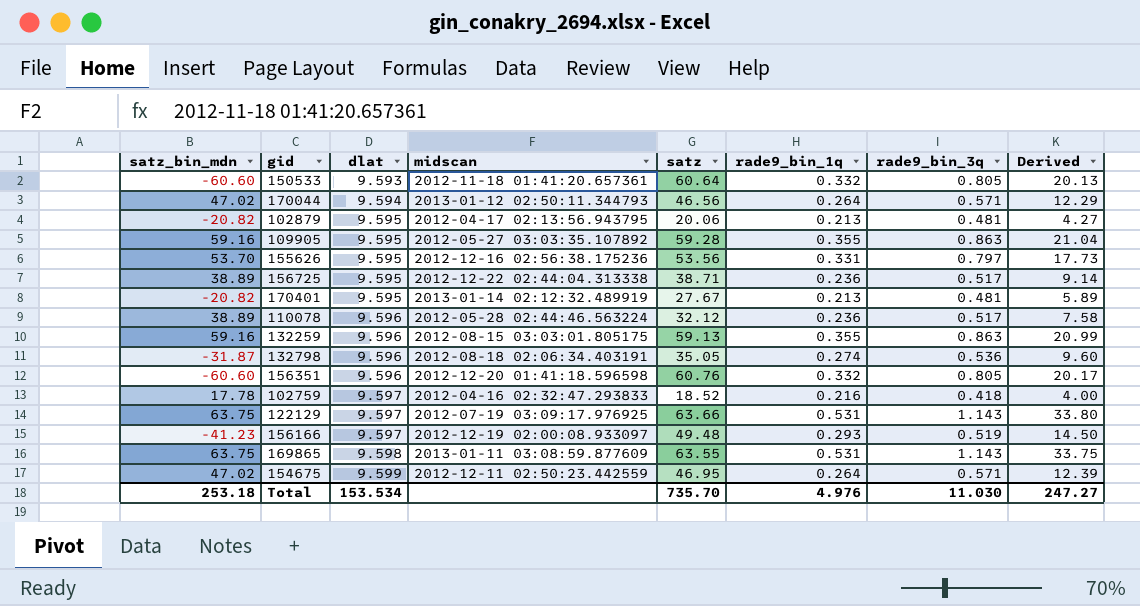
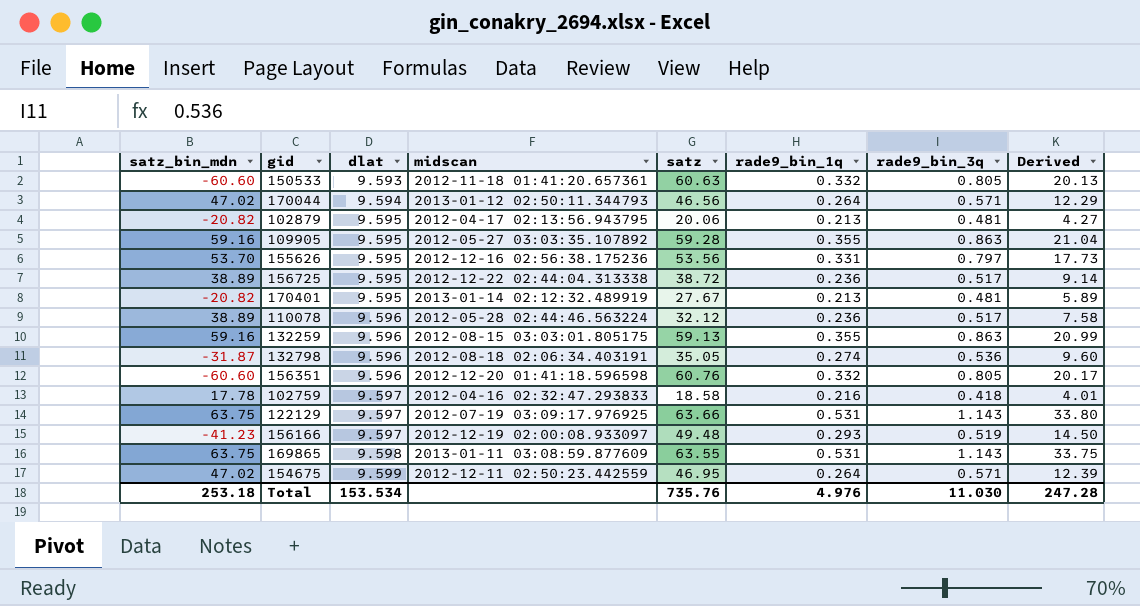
150533 | satz: 60.64 -> 60.63
156725 | satz: 38.71 -> 38.72
102759 | satz: 18.52 -> 18.58
102759 | Derived: 4.00 -> 4.01
Total | satz: 735.70 -> 735.76
Total | Derived: 247.27 -> 247.28

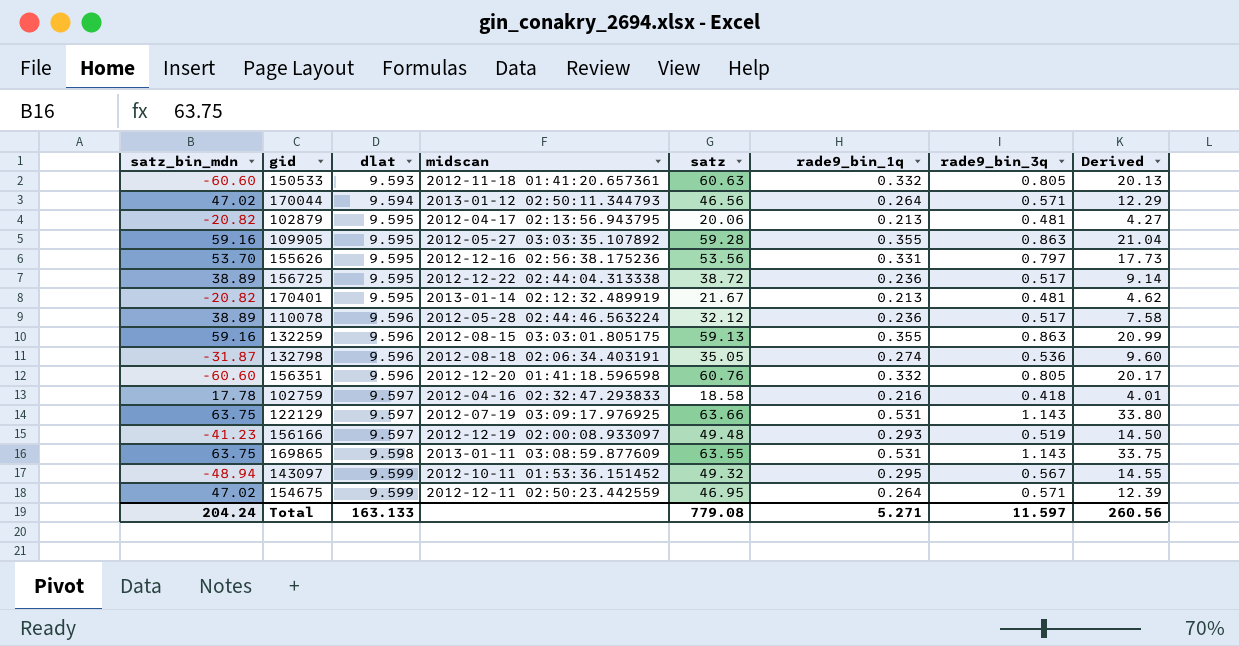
170401 | satz: 27.67 -> 21.67
170401 | Derived: 5.89 -> 4.62
row 143097: none -> -48.94 | 9.599 | 2012-10-11 01:53:36.151452 | 49.32 | 0.295 | 0.567 | 14.55
Total | satz_bin_mdn: 253.18 -> 204.24
Total | dlat: 153.534 -> 163.133
Total | satz: 735.76 -> 779.08
Total | rade9_bin_1q: 4.976 -> 5.271
Total | rade9_bin_3q: 11.030 -> 11.597
Total | Derived: 247.28 -> 260.56

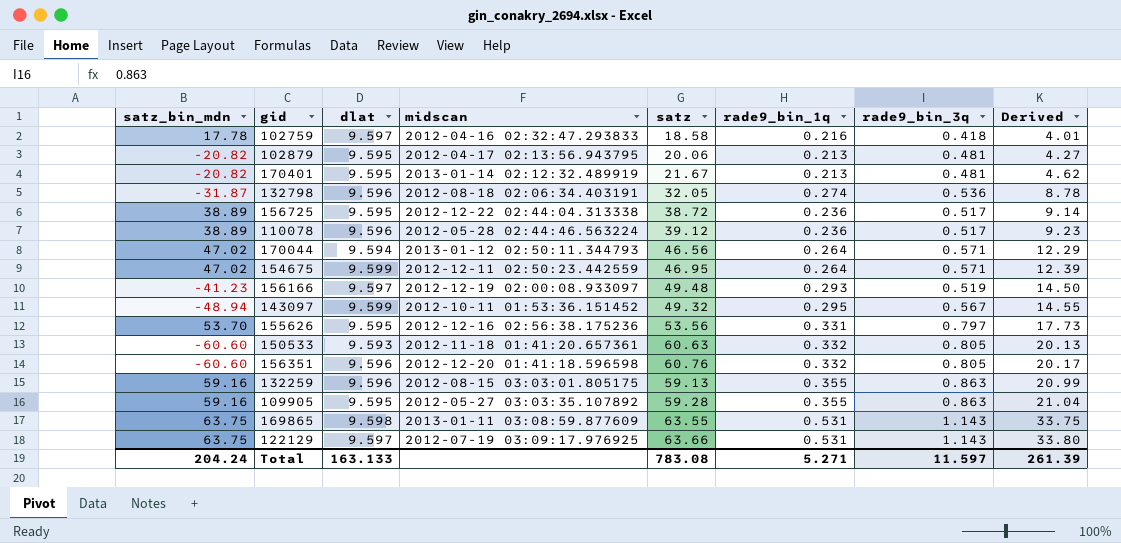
row order: dlat ascending -> Derived ascending
132798 | satz: 35.05 -> 32.05
132798 | Derived: 9.60 -> 8.78
110078 | satz: 32.12 -> 39.12
110078 | Derived: 7.58 -> 9.23
Total | satz: 779.08 -> 783.08
Total | Derived: 260.56 -> 261.39

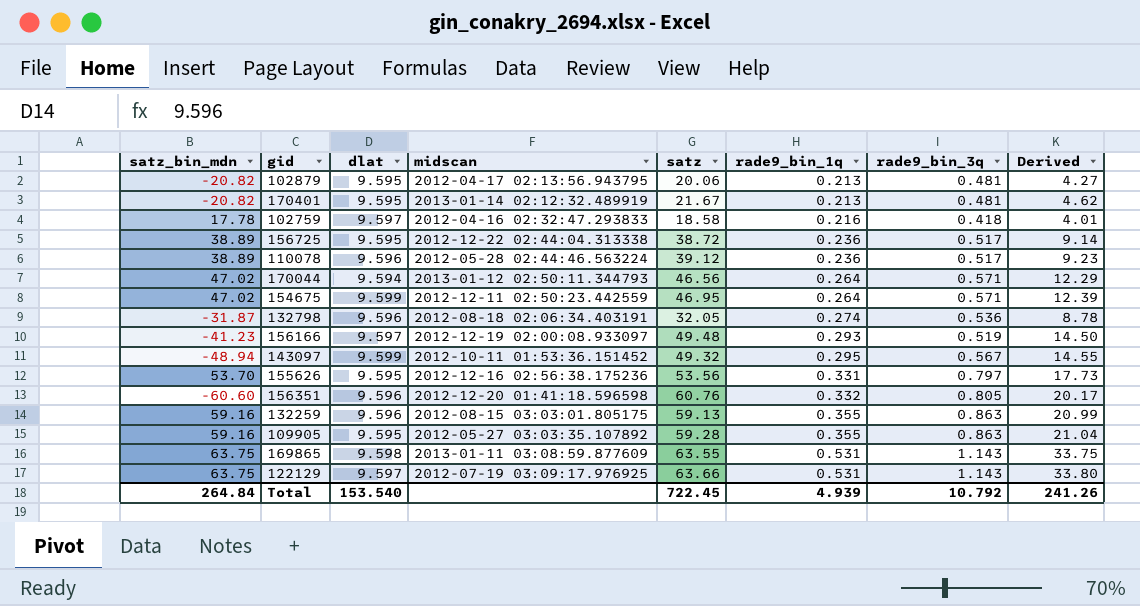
row order: Derived ascending -> rade9_bin_1q ascending
row 150533: -60.60 | 9.593 | 2012-11-18 01:41:20.657361 | 60.63 | 0.332 | 0.805 | 20.13 -> none
Total | satz_bin_mdn: 204.24 -> 264.84
Total | dlat: 163.133 -> 153.540
Total | satz: 783.08 -> 722.45
Total | rade9_bin_1q: 5.271 -> 4.939
Total | rade9_bin_3q: 11.597 -> 10.792
Total | Derived: 261.39 -> 241.26

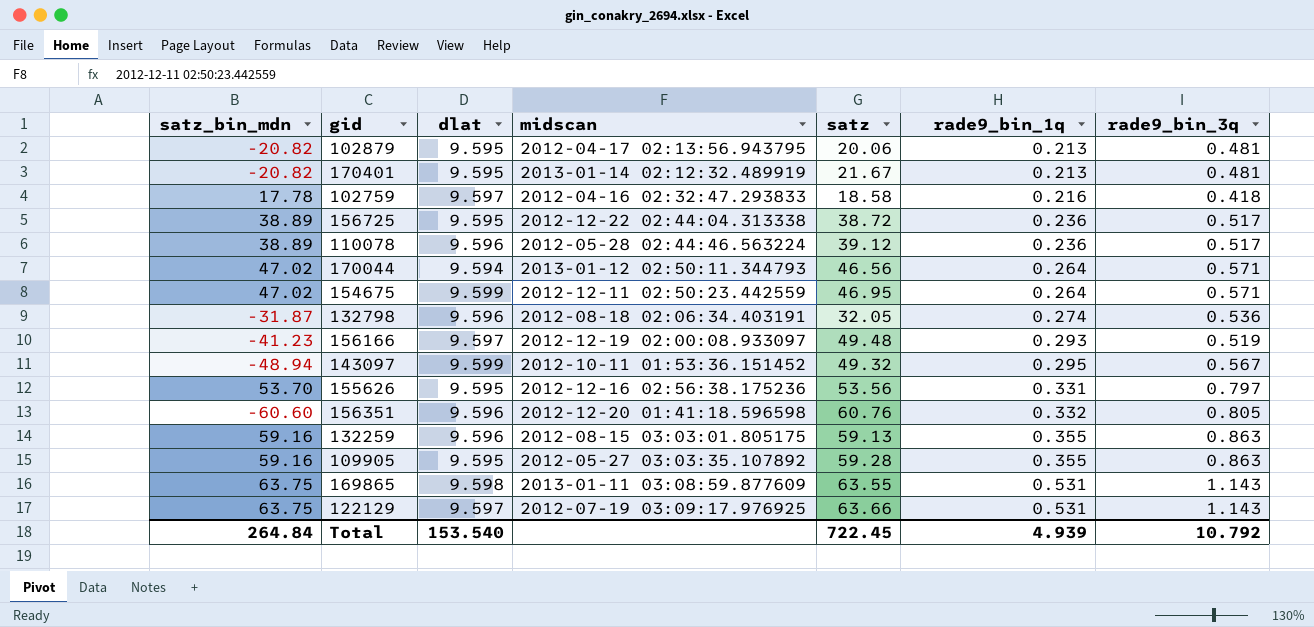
column Derived | formula: [satz] * [rade9_bin_1q] -> none

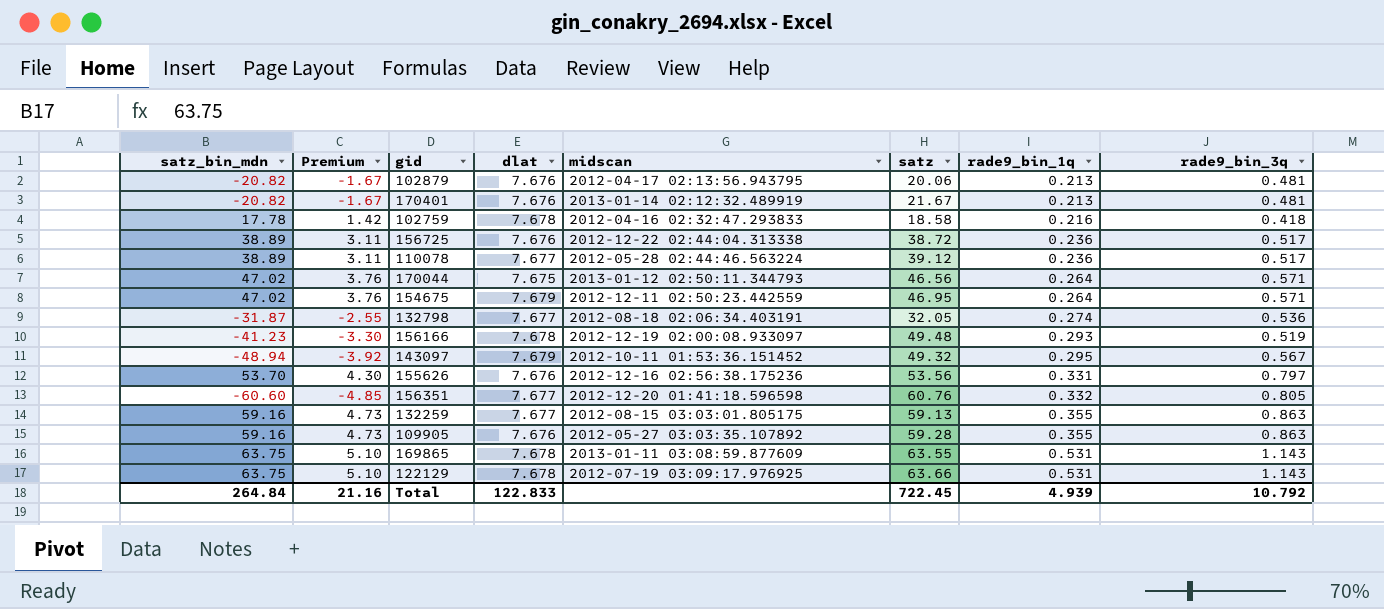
column Premium | formula: none -> [satz_bin_mdn] * 0.08
102879 | dlat: 9.595 -> 7.676
170401 | dlat: 9.595 -> 7.676
102759 | dlat: 9.597 -> 7.678
156725 | dlat: 9.595 -> 7.676
110078 | dlat: 9.596 -> 7.677
170044 | dlat: 9.594 -> 7.675
154675 | dlat: 9.599 -> 7.679
132798 | dlat: 9.596 -> 7.677
156166 | dlat: 9.597 -> 7.678
143097 | dlat: 9.599 -> 7.679
155626 | dlat: 9.595 -> 7.676
156351 | dlat: 9.596 -> 7.677
132259 | dlat: 9.596 -> 7.677
109905 | dlat: 9.595 -> 7.676
169865 | dlat: 9.598 -> 7.678
122129 | dlat: 9.597 -> 7.678
Total | dlat: 153.540 -> 122.833

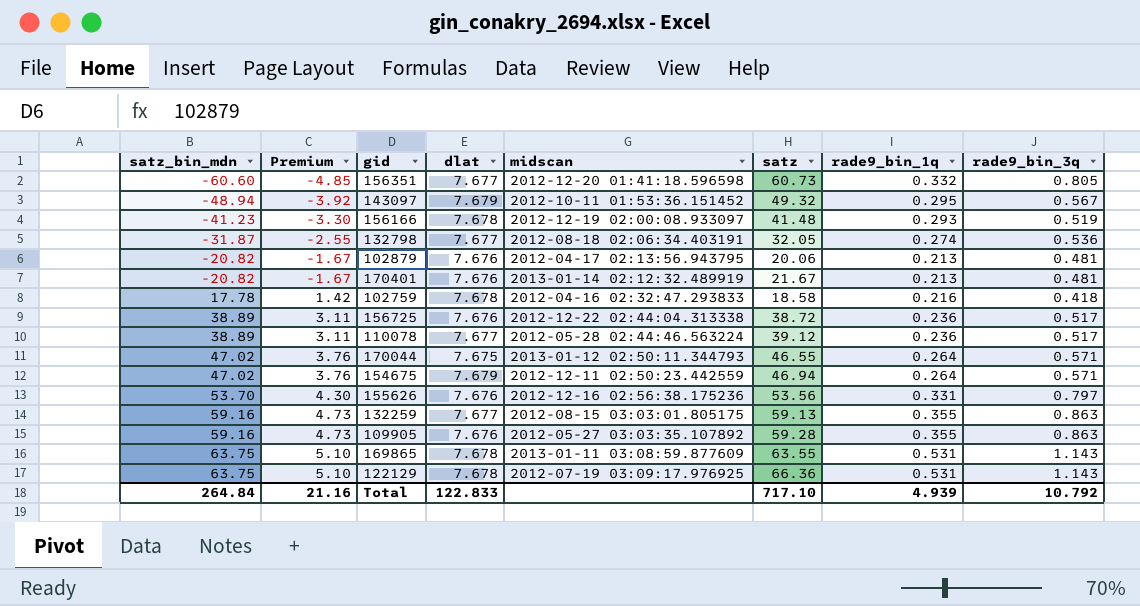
row order: rade9_bin_1q ascending -> satz_bin_mdn ascending
156351 | satz: 60.76 -> 60.73
156166 | satz: 49.48 -> 41.48
170044 | satz: 46.56 -> 46.55
154675 | satz: 46.95 -> 46.94
122129 | satz: 63.66 -> 66.36
Total | satz: 722.45 -> 717.10

